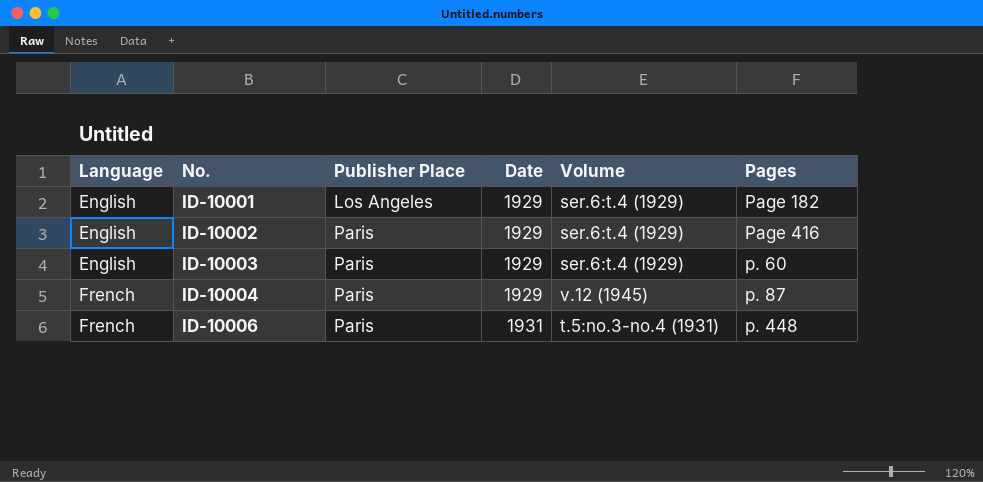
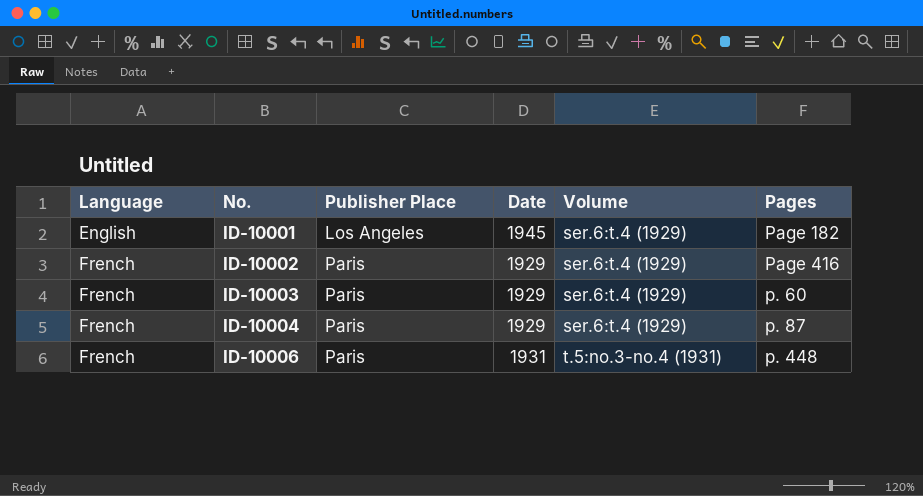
ID-10001 | Date: 1929 -> 1945
ID-10002 | Language: English -> French
ID-10003 | Language: English -> French
ID-10004 | Volume: v.12 (1945) -> ser.6:t.4 (1929)

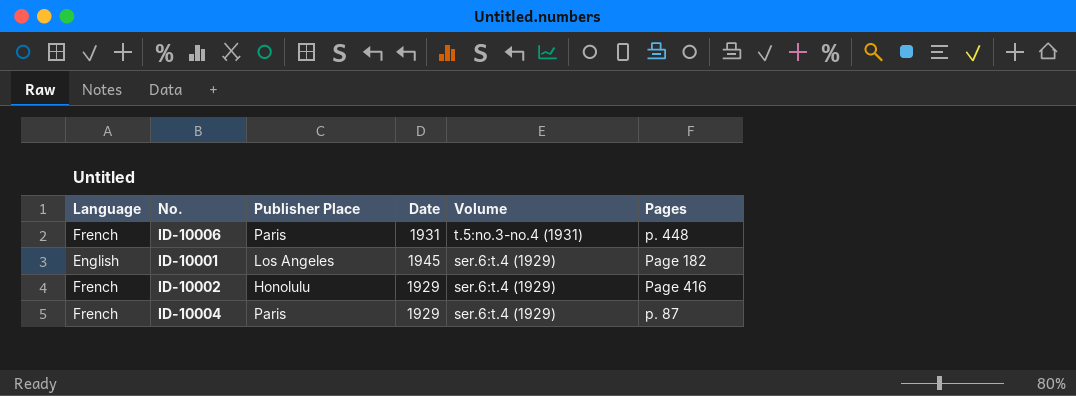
row order: Language ascending -> Volume descending
row ID-10003: French | Paris | 1929 | ser.6:t.4 (1929) | p. 60 -> none
ID-10002 | Publisher Place: Paris -> Honolulu

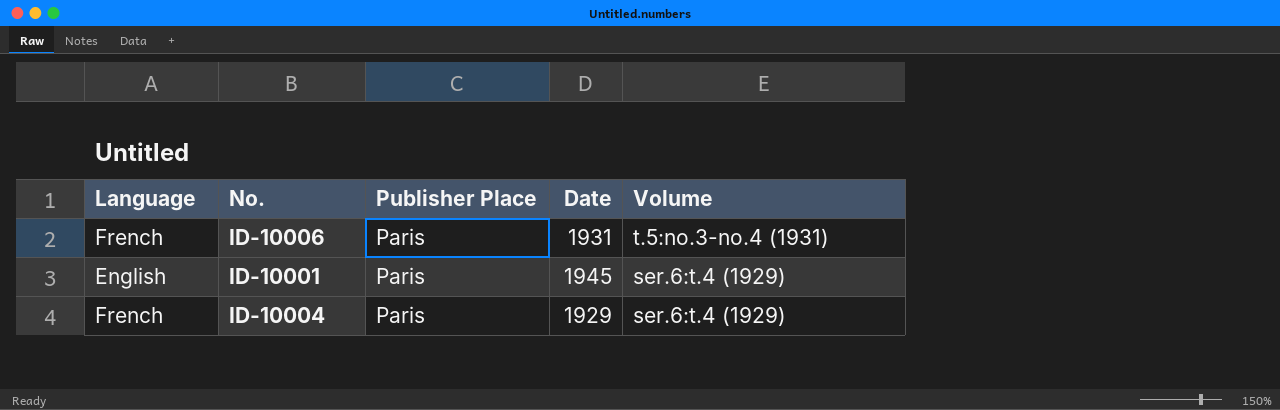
column Pages | position: 6 -> none
row ID-10002: French | Honolulu | 1929 | ser.6:t.4 (1929) | Page 416 -> none
ID-10001 | Publisher Place: Los Angeles -> Paris

